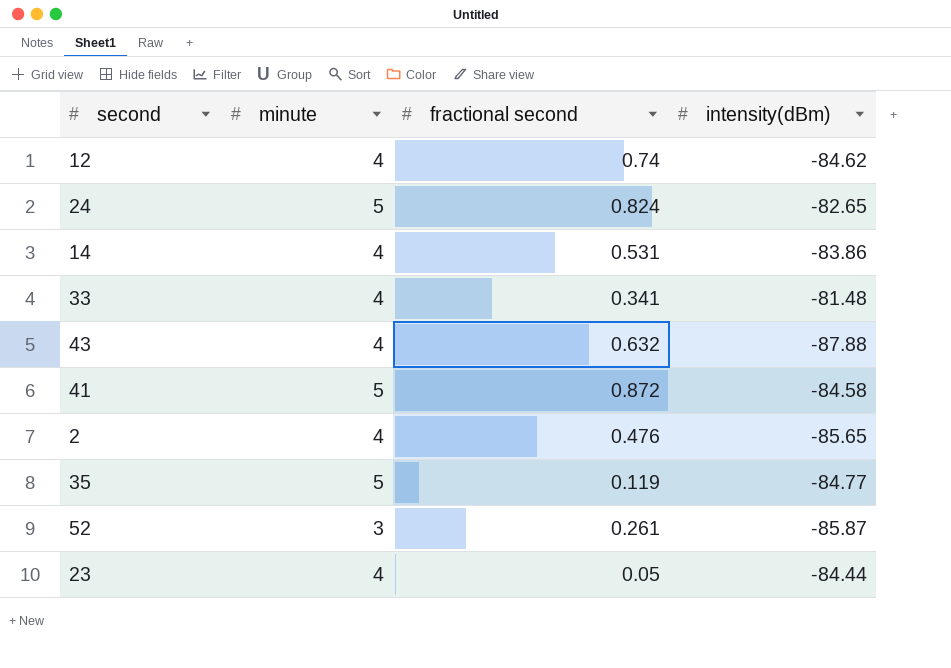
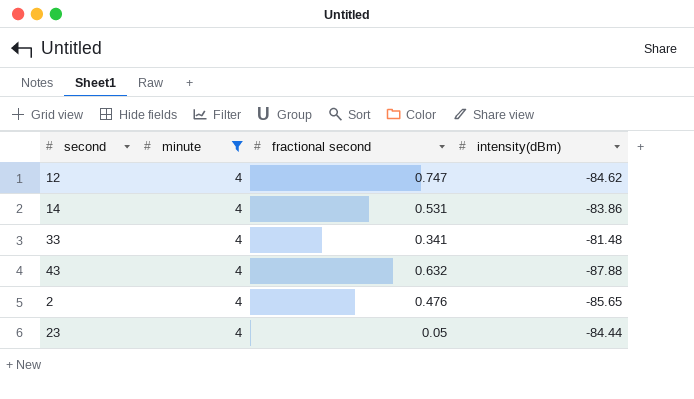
filter: none -> minute = 4
12 | fractional second: 0.74 -> 0.747

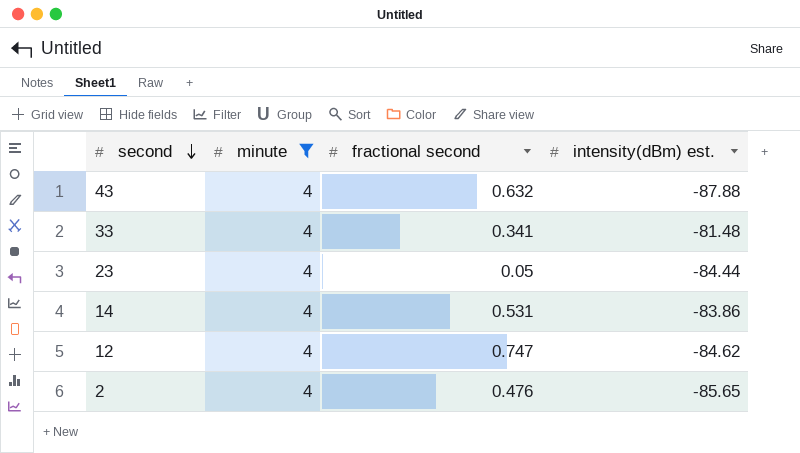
row order: none -> second descending
column name: intensity(dBm) -> intensity(dBm) est.

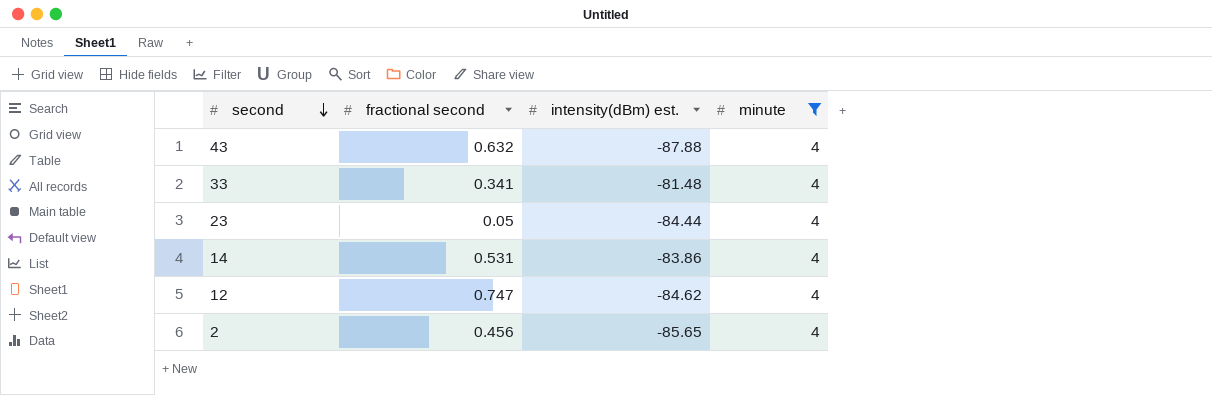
column minute | position: 2 -> 4
2 | fractional second: 0.476 -> 0.456

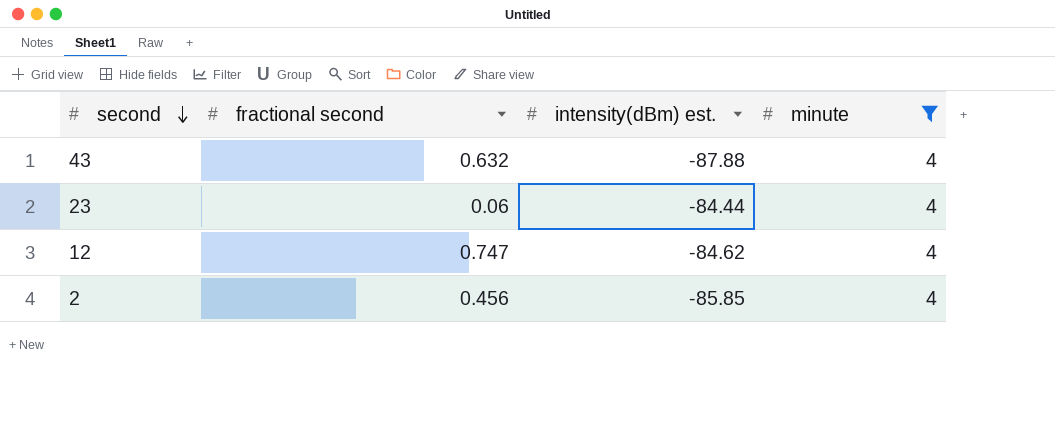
row 33: 0.341 | -81.48 | 4 -> none
row 14: 0.531 | -83.86 | 4 -> none
23 | fractional second: 0.05 -> 0.06
2 | intensity(dBm) est.: -85.65 -> -85.85

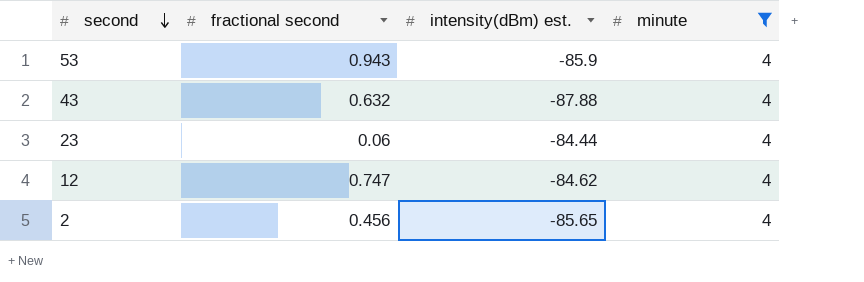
row 53: none -> 0.943 | -85.9 | 4
2 | intensity(dBm) est.: -85.85 -> -85.65

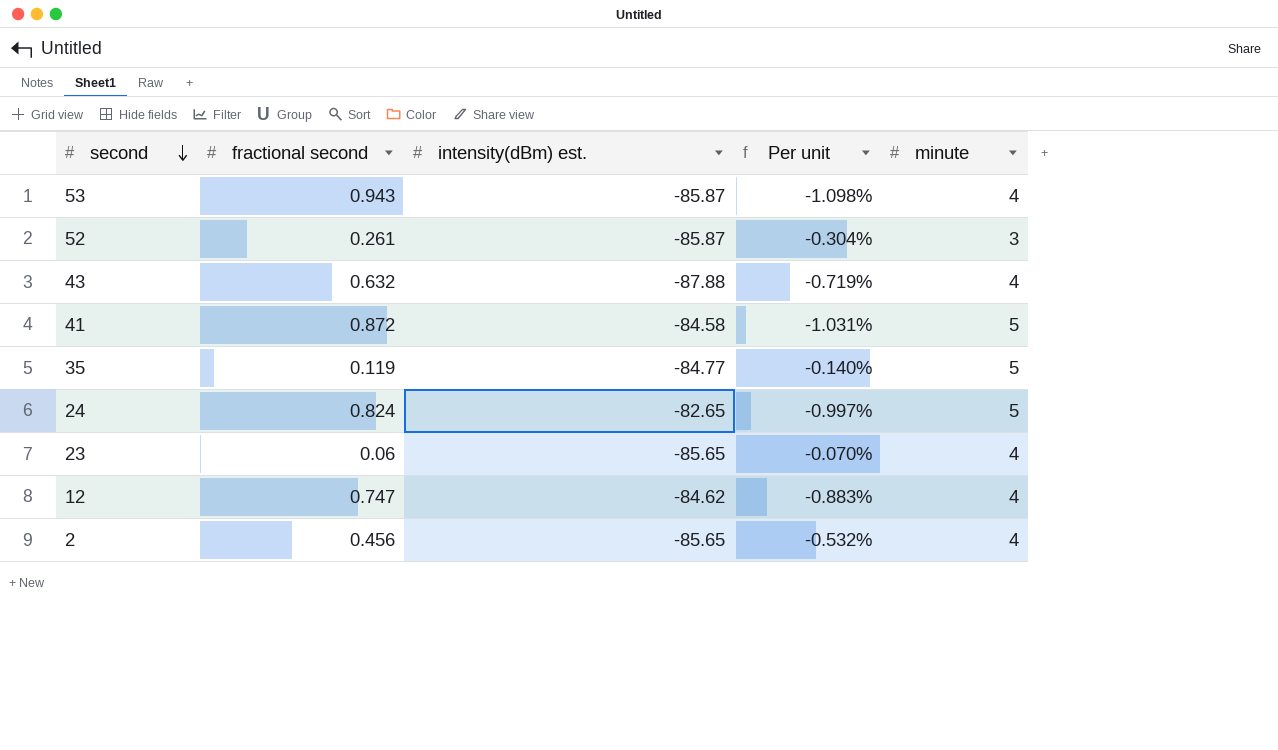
filter: minute = 4 -> none
column Per unit | formula: none -> [fractional second] / [intensity(dBm) est.]
53 | intensity(dBm) est.: -85.9 -> -85.87
23 | intensity(dBm) est.: -84.44 -> -85.65

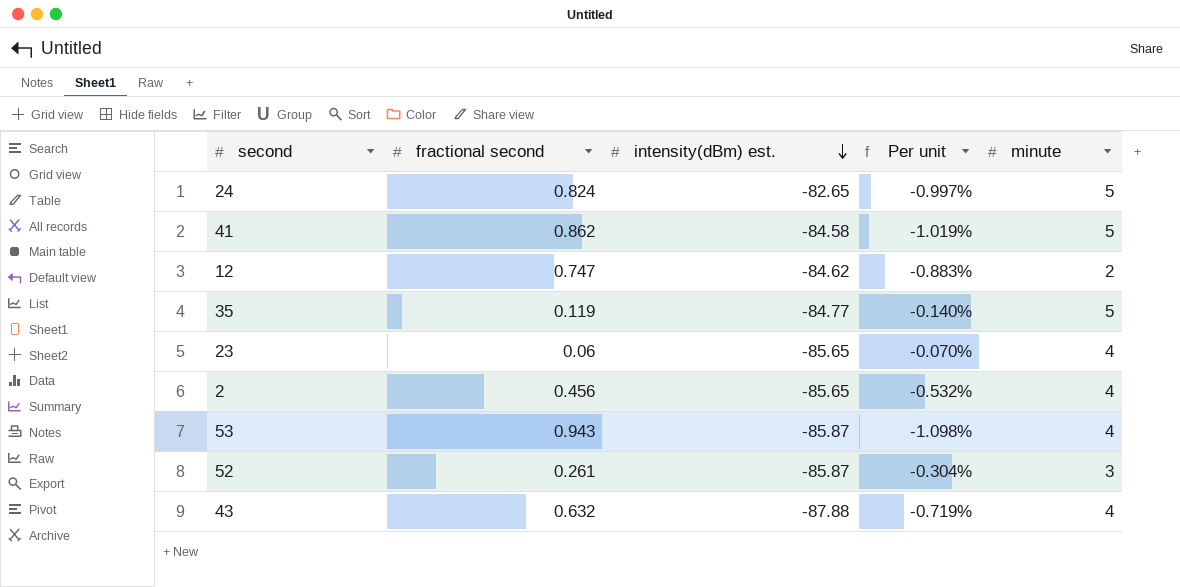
row order: second descending -> intensity(dBm) est. descending
41 | fractional second: 0.872 -> 0.862
41 | Per unit: -1.031% -> -1.019%
12 | minute: 4 -> 2

